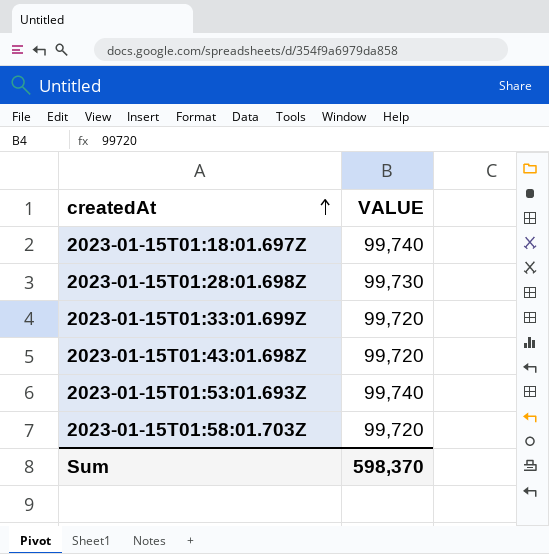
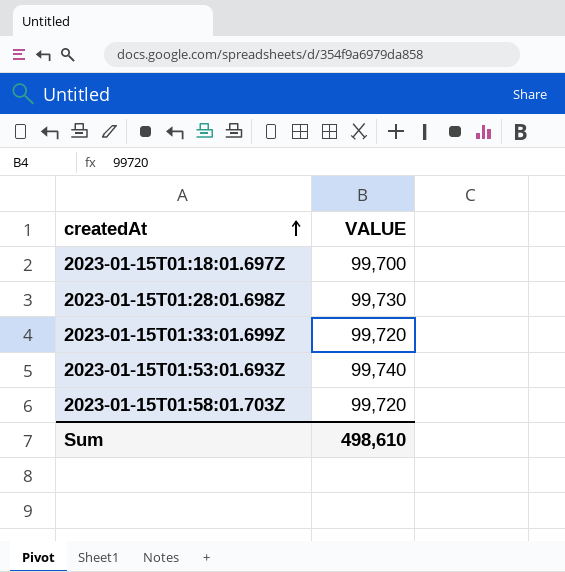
row 2023-01-15T01:43:01.698Z: 99,720 -> none
2023-01-15T01:18:01.697Z | VALUE: 99,740 -> 99,700
Sum | VALUE: 598,370 -> 498,610

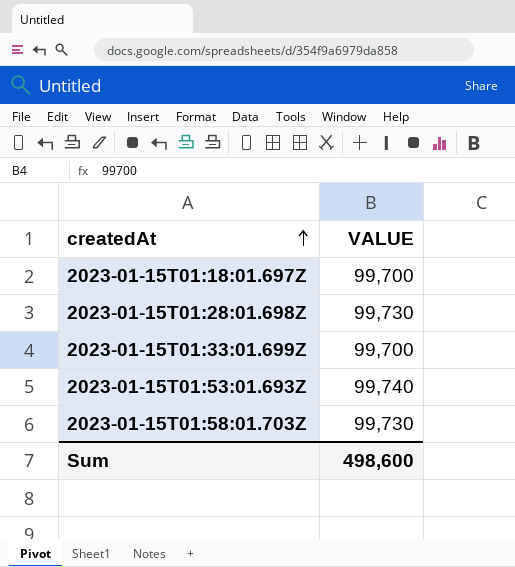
2023-01-15T01:33:01.699Z | VALUE: 99,720 -> 99,700
2023-01-15T01:58:01.703Z | VALUE: 99,720 -> 99,730
Sum | VALUE: 498,610 -> 498,600

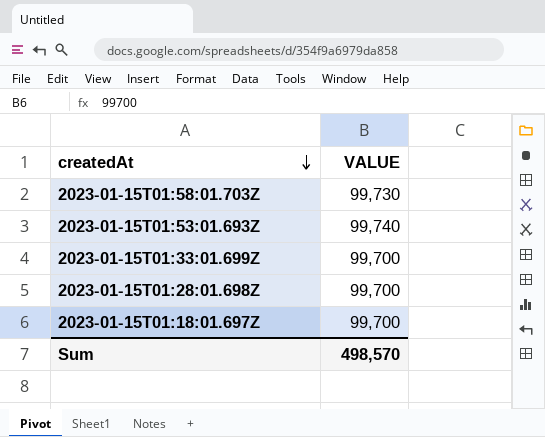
row order: createdAt ascending -> createdAt descending
2023-01-15T01:28:01.698Z | VALUE: 99,730 -> 99,700
Sum | VALUE: 498,600 -> 498,570

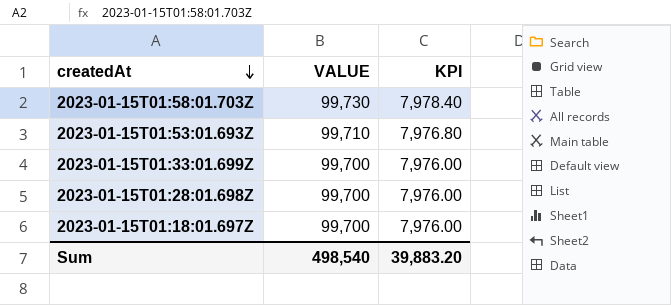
column KPI | formula: none -> [VALUE] * 0.08
2023-01-15T01:53:01.693Z | VALUE: 99,740 -> 99,710
Sum | VALUE: 498,570 -> 498,540

